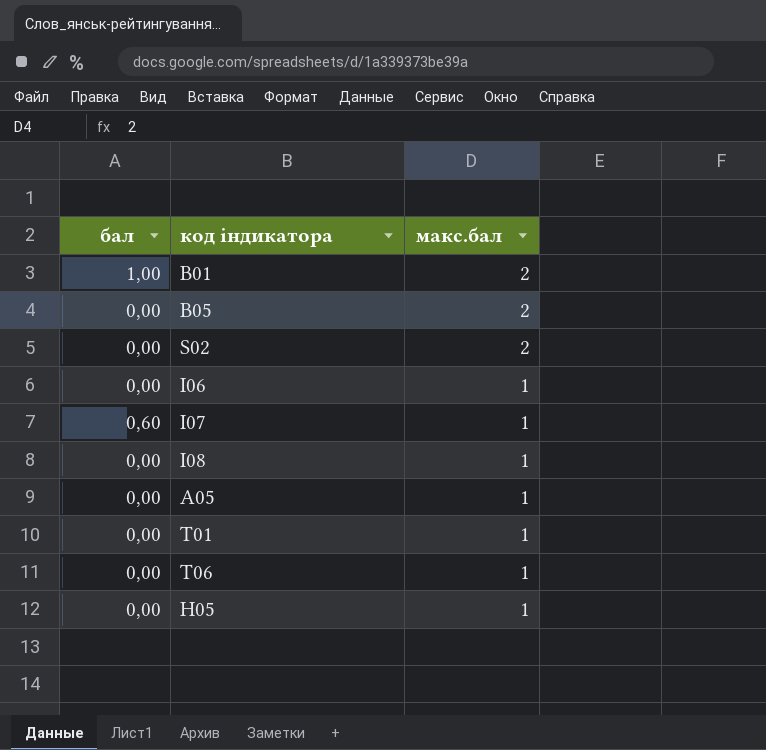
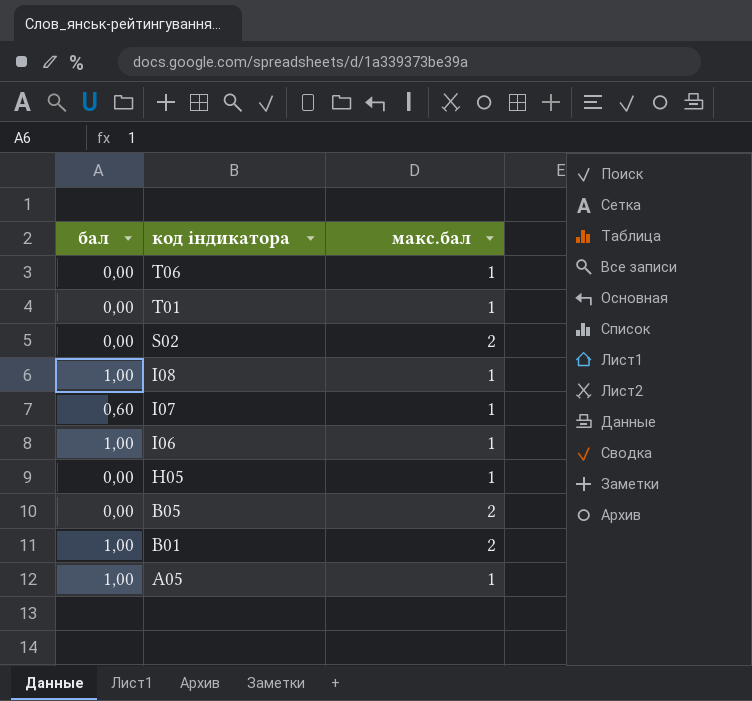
row order: макс.бал descending -> код індикатора descending
I08 | бал: 0,00 -> 1,00
I06 | бал: 0,00 -> 1,00
A05 | бал: 0,00 -> 1,00

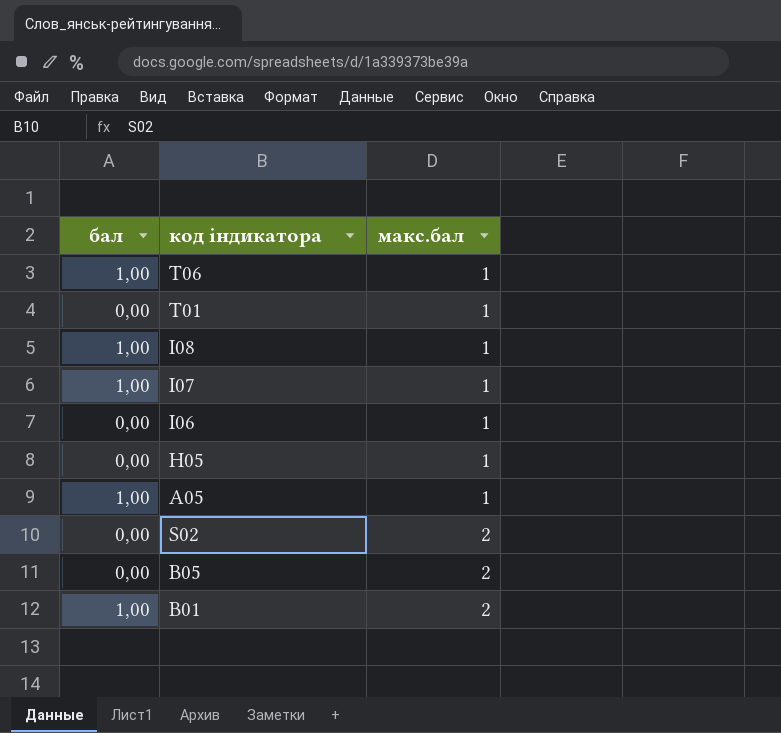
row order: код індикатора descending -> макс.бал ascending
T06 | бал: 0,00 -> 1,00
I07 | бал: 0,60 -> 1,00
I06 | бал: 1,00 -> 0,00

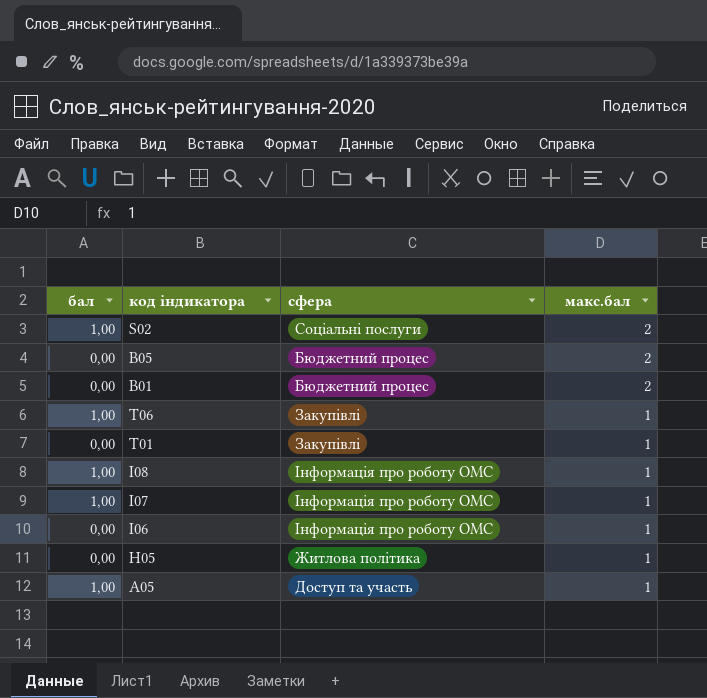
row order: макс.бал ascending -> макс.бал descending
column сфера | position: none -> 3
S02 | бал: 0,00 -> 1,00
B01 | бал: 1,00 -> 0,00

